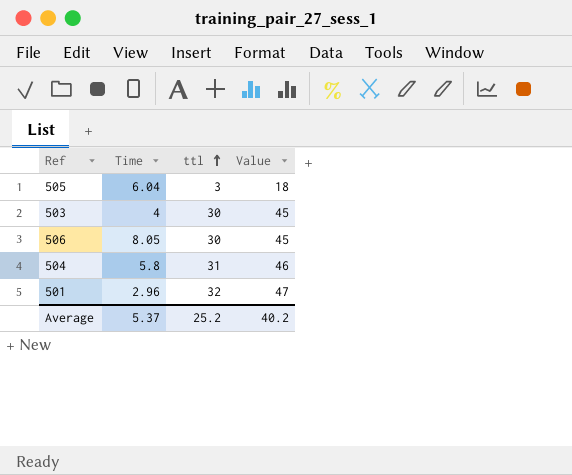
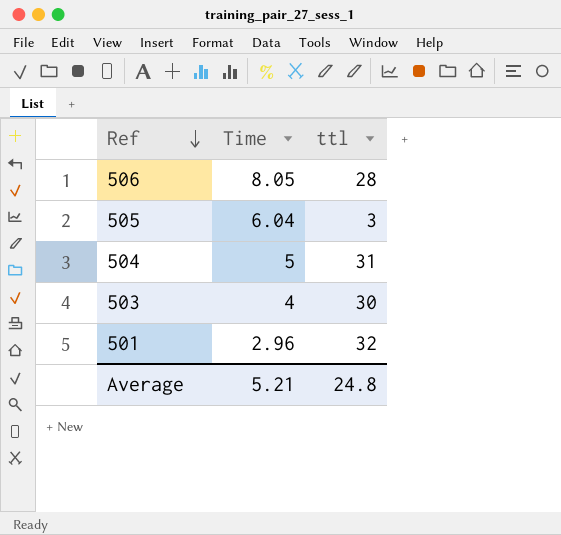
row order: ttl ascending -> Ref descending
column Value | formula: [ttl] + 15 -> none
506 | ttl: 30 -> 28
504 | Time: 5.8 -> 5
Average | Time: 5.37 -> 5.21
Average | ttl: 25.2 -> 24.8

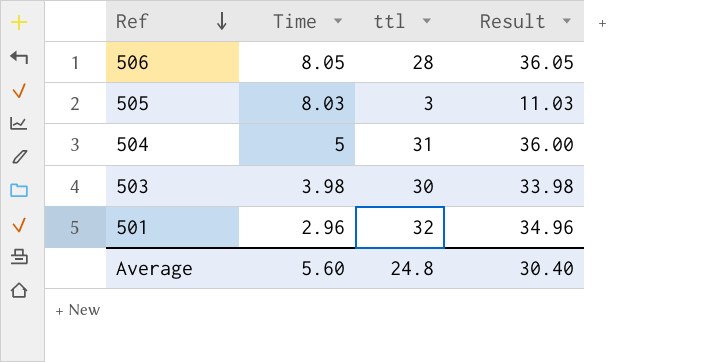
column Result | formula: none -> [Time] + [ttl]
505 | Time: 6.04 -> 8.03
503 | Time: 4 -> 3.98
Average | Time: 5.21 -> 5.60

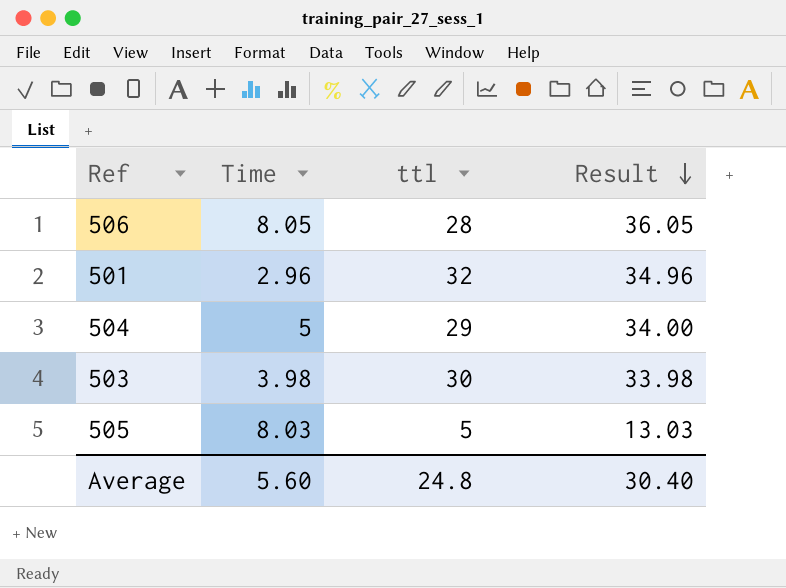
row order: Ref descending -> Result descending
504 | ttl: 31 -> 29
504 | Result: 36.00 -> 34.00
505 | ttl: 3 -> 5
505 | Result: 11.03 -> 13.03

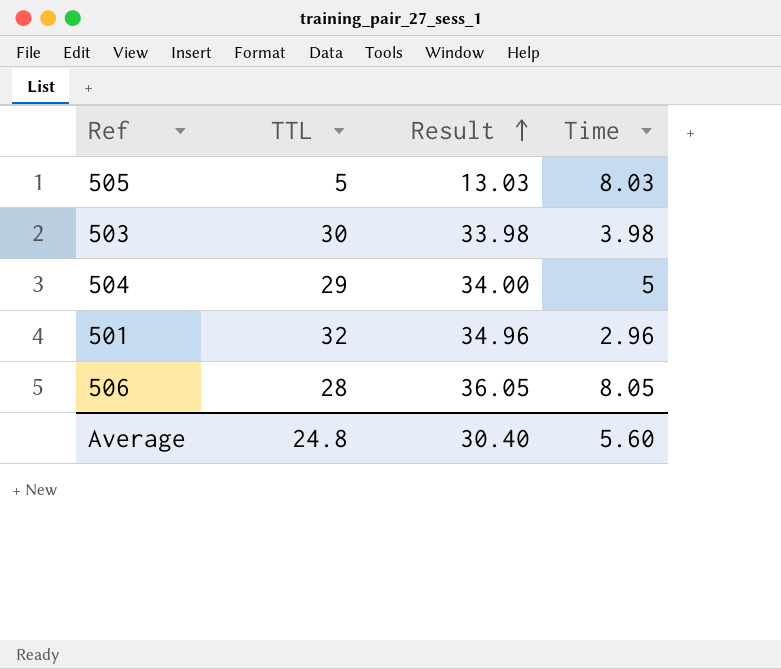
row order: Result descending -> Result ascending
column name: ttl -> TTL
column Time | position: 2 -> 4

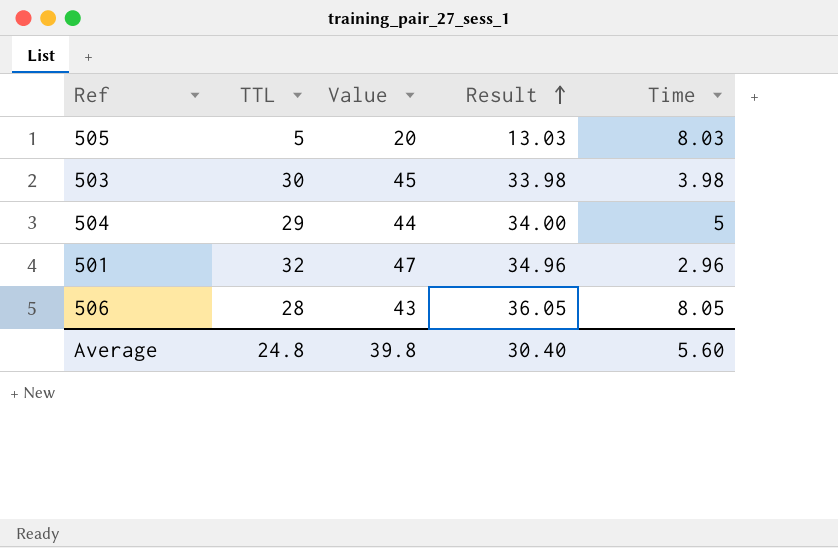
column Value | formula: none -> [TTL] + 15

